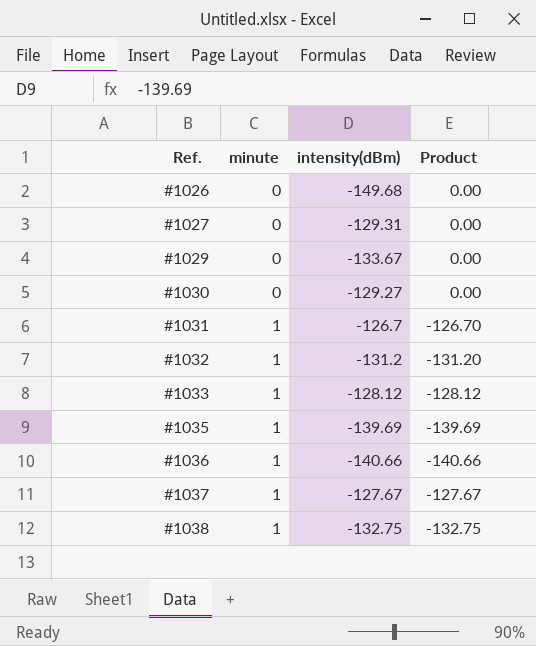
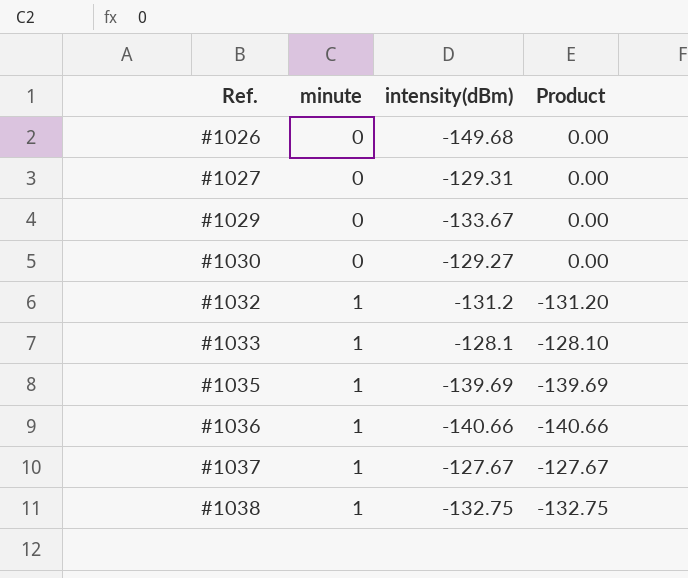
row #1031: 1 | -126.7 | -126.70 -> none
#1033 | intensity(dBm): -128.12 -> -128.1
#1033 | Product: -128.12 -> -128.10

